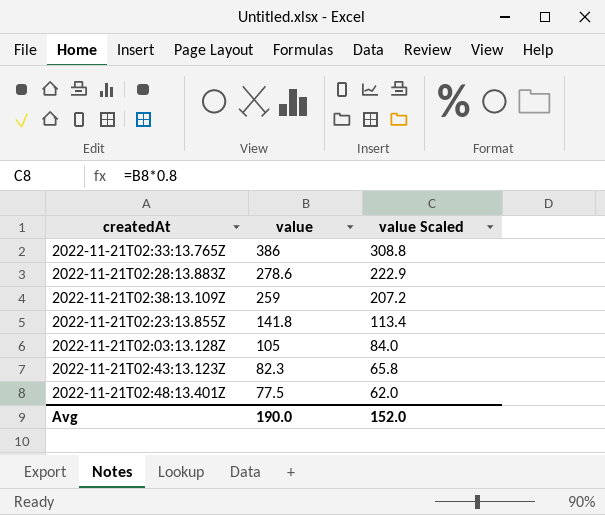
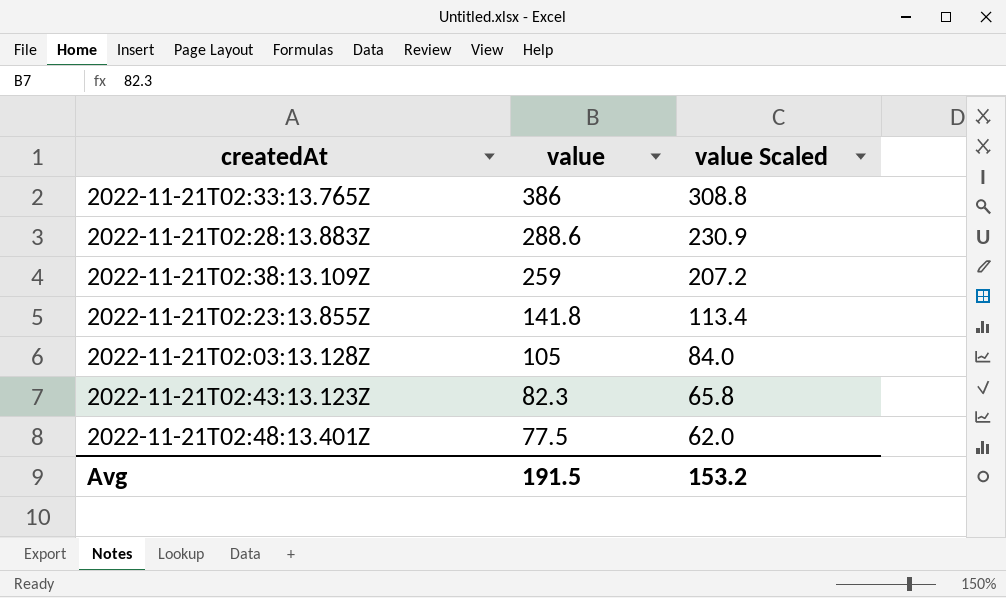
2022-11-21T02:28:13.883Z | value: 278.6 -> 288.6
2022-11-21T02:28:13.883Z | value Scaled: 222.9 -> 230.9
Avg | value: 190.0 -> 191.5
Avg | value Scaled: 152.0 -> 153.2

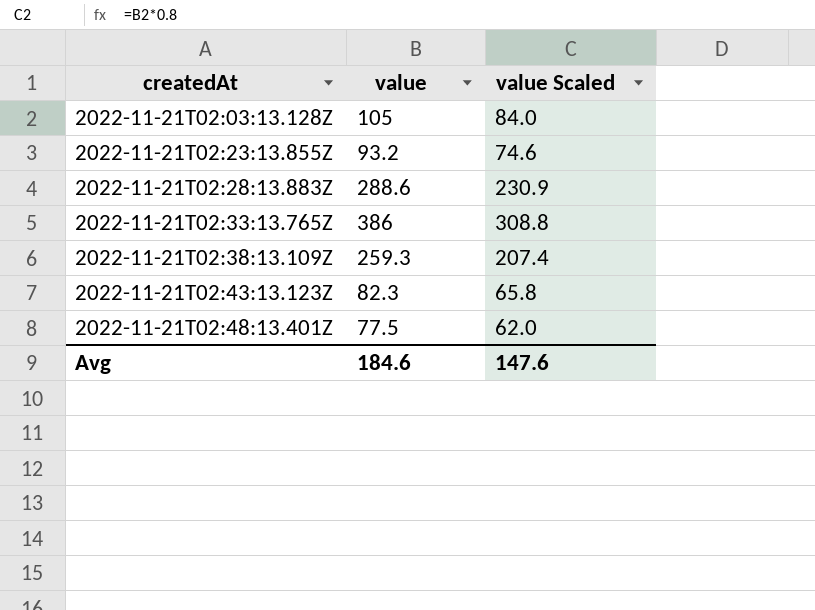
row order: value descending -> createdAt ascending
2022-11-21T02:23:13.855Z | value: 141.8 -> 93.2
2022-11-21T02:23:13.855Z | value Scaled: 113.4 -> 74.6
2022-11-21T02:38:13.109Z | value: 259 -> 259.3
2022-11-21T02:38:13.109Z | value Scaled: 207.2 -> 207.4
Avg | value: 191.5 -> 184.6
Avg | value Scaled: 153.2 -> 147.6

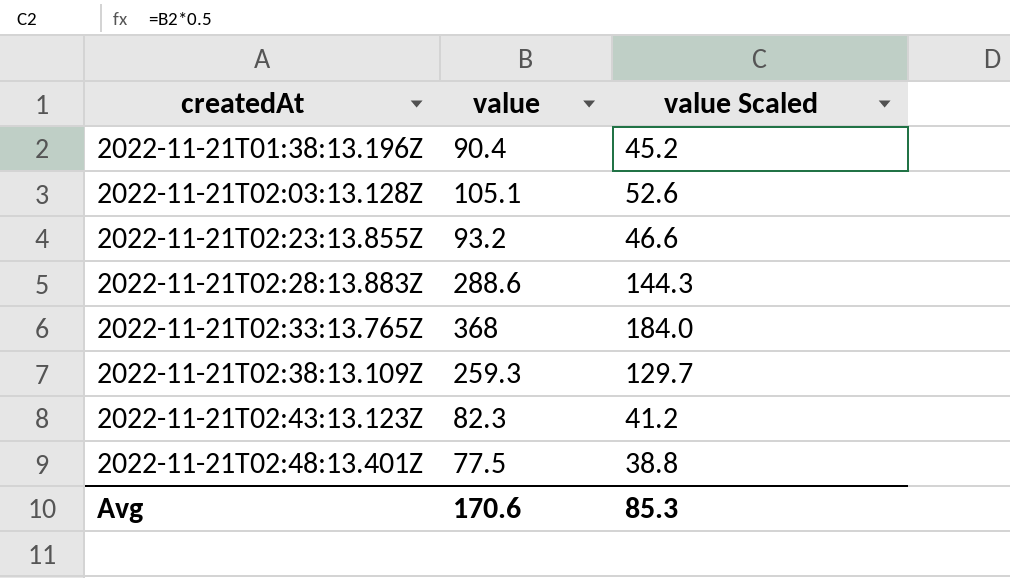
column value Scaled | formula: [value] * 0.8 -> [value] * 0.5
row 2022-11-21T01:38:13.196Z: none -> 90.4 | 45.2
2022-11-21T02:03:13.128Z | value: 105 -> 105.1
2022-11-21T02:33:13.765Z | value: 386 -> 368
Avg | value: 184.6 -> 170.6
Avg | value Scaled: 147.6 -> 85.3

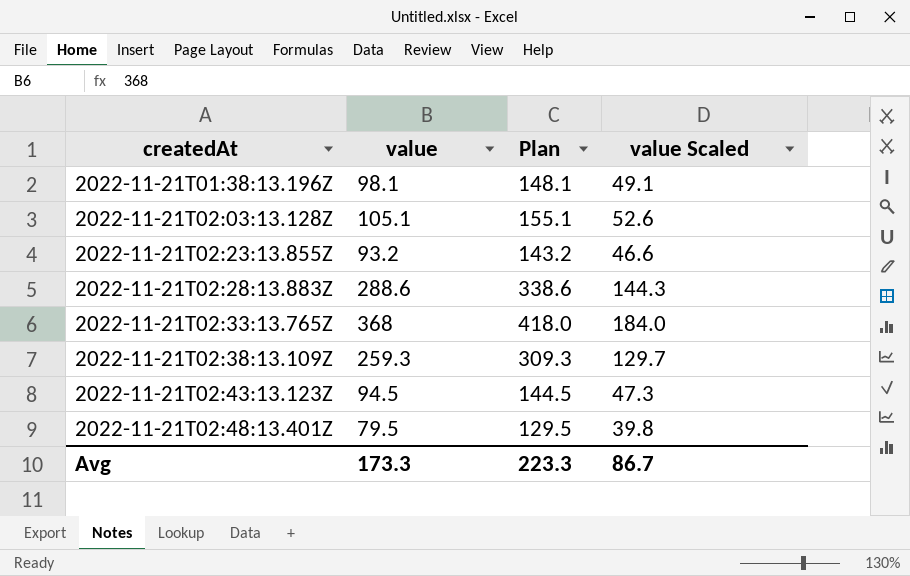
column Plan | formula: none -> [value] + 50
2022-11-21T01:38:13.196Z | value: 90.4 -> 98.1
2022-11-21T01:38:13.196Z | value Scaled: 45.2 -> 49.1
2022-11-21T02:43:13.123Z | value: 82.3 -> 94.5
2022-11-21T02:43:13.123Z | value Scaled: 41.2 -> 47.3
2022-11-21T02:48:13.401Z | value: 77.5 -> 79.5
2022-11-21T02:48:13.401Z | value Scaled: 38.8 -> 39.8
Avg | value: 170.6 -> 173.3
Avg | value Scaled: 85.3 -> 86.7

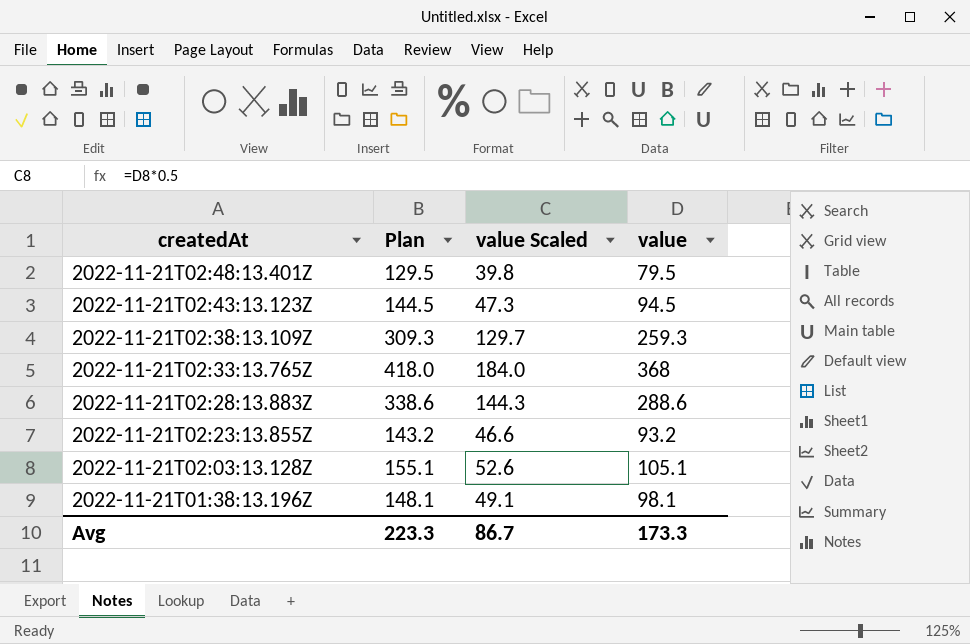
row order: createdAt ascending -> createdAt descending
column value | position: 2 -> 4

